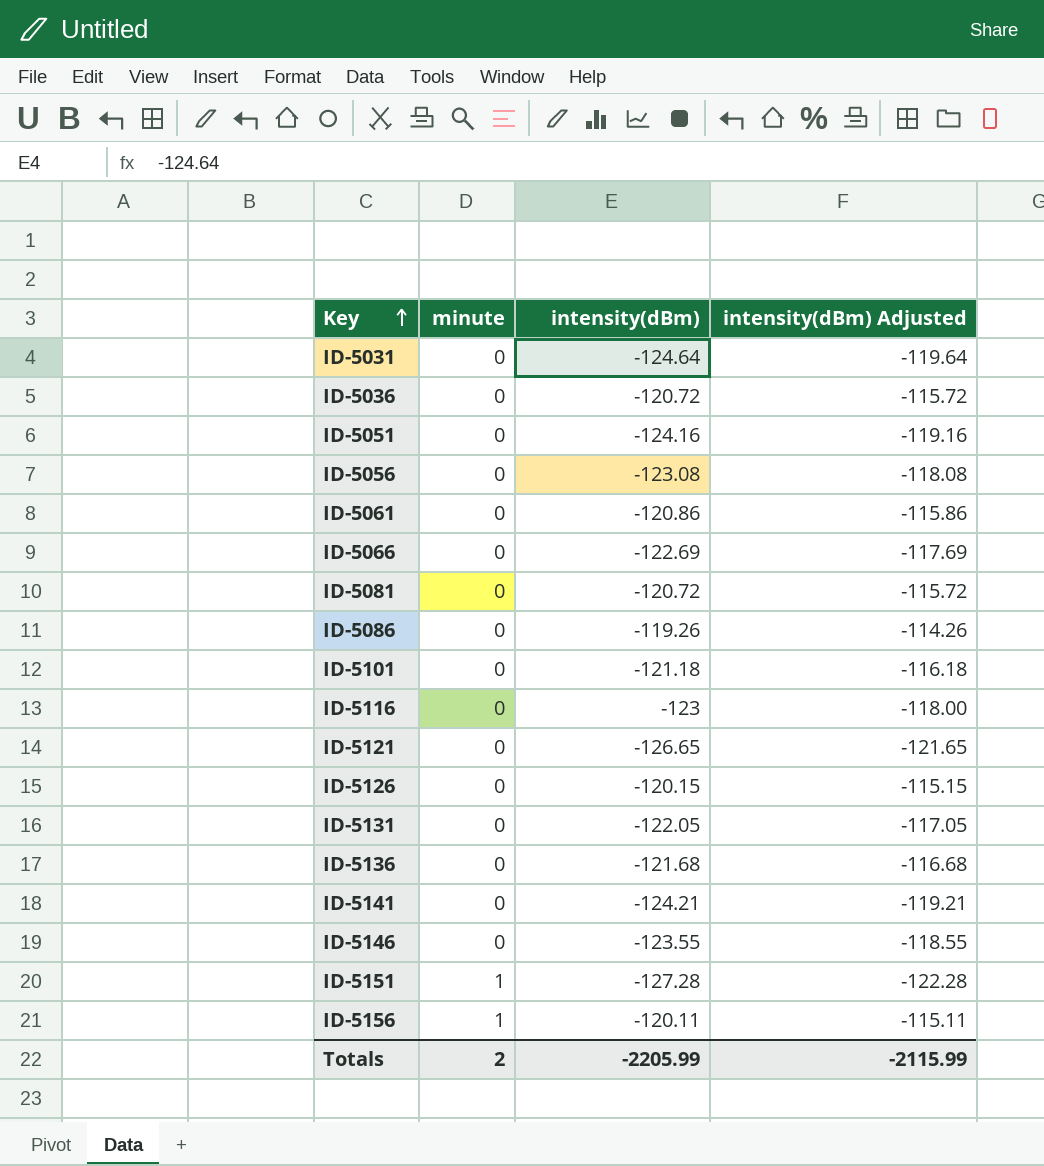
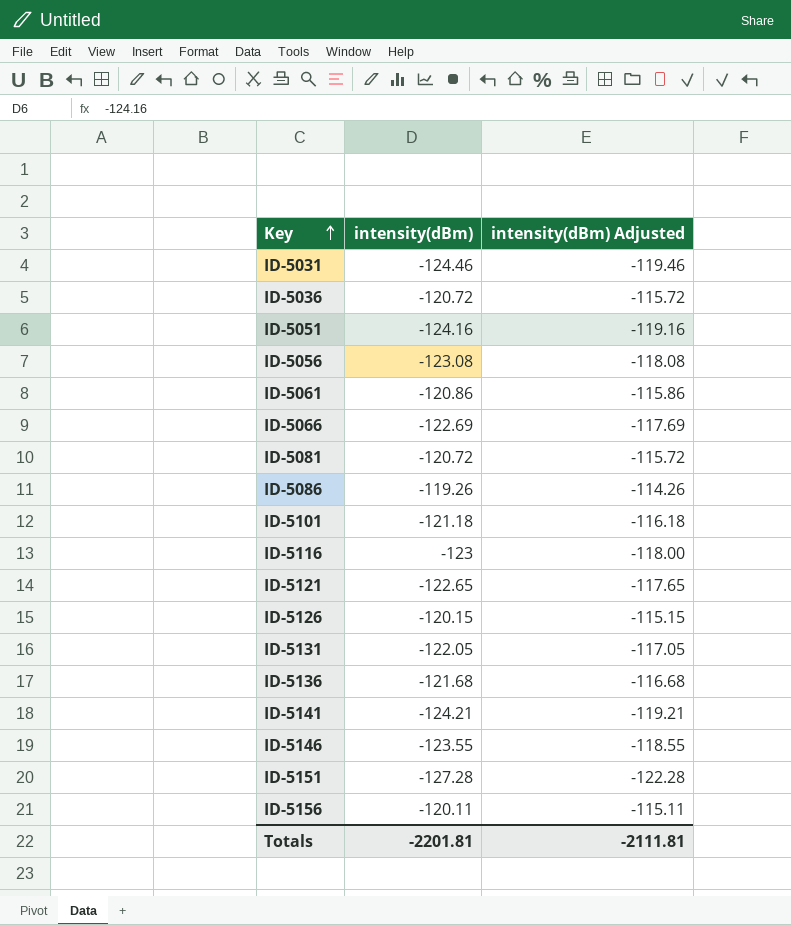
column minute | position: 2 -> none
ID-5031 | intensity(dBm): -124.64 -> -124.46
ID-5031 | intensity(dBm) Adjusted: -119.64 -> -119.46
ID-5121 | intensity(dBm): -126.65 -> -122.65
ID-5121 | intensity(dBm) Adjusted: -121.65 -> -117.65
Totals | intensity(dBm): -2205.99 -> -2201.81
Totals | intensity(dBm) Adjusted: -2115.99 -> -2111.81

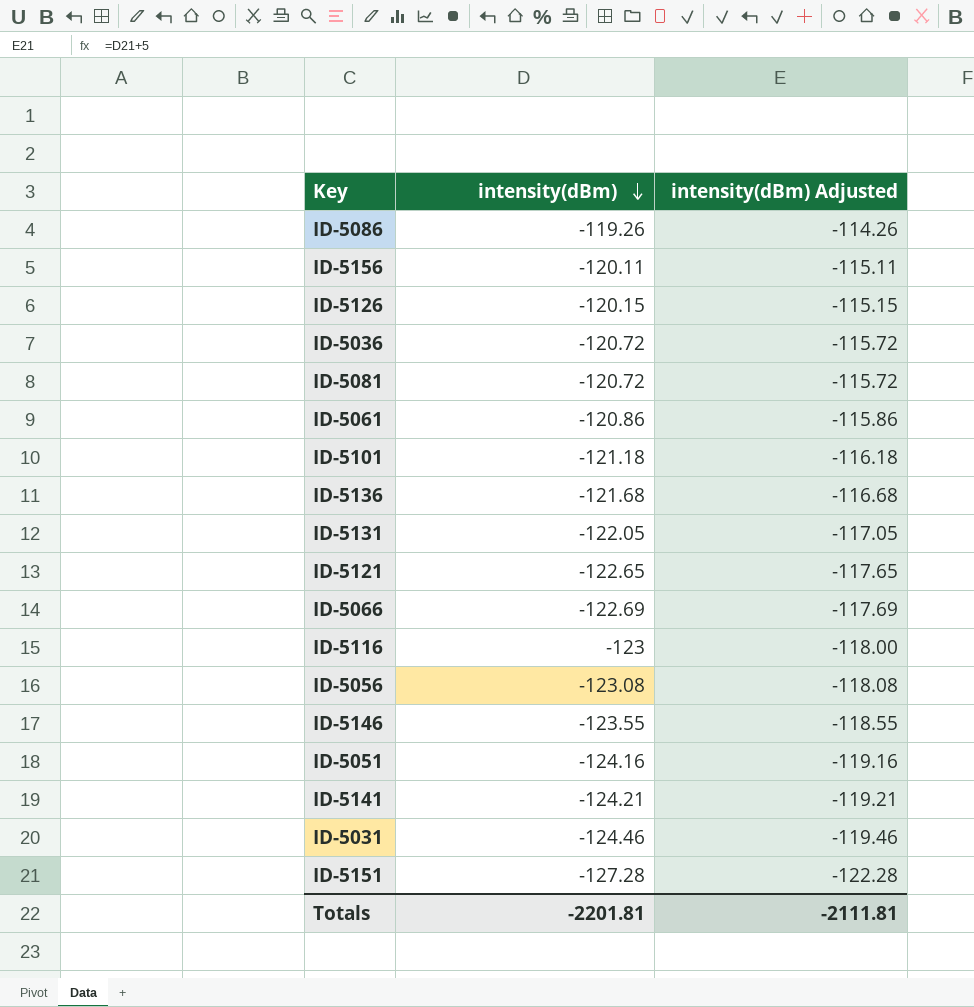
row order: Key ascending -> intensity(dBm) descending

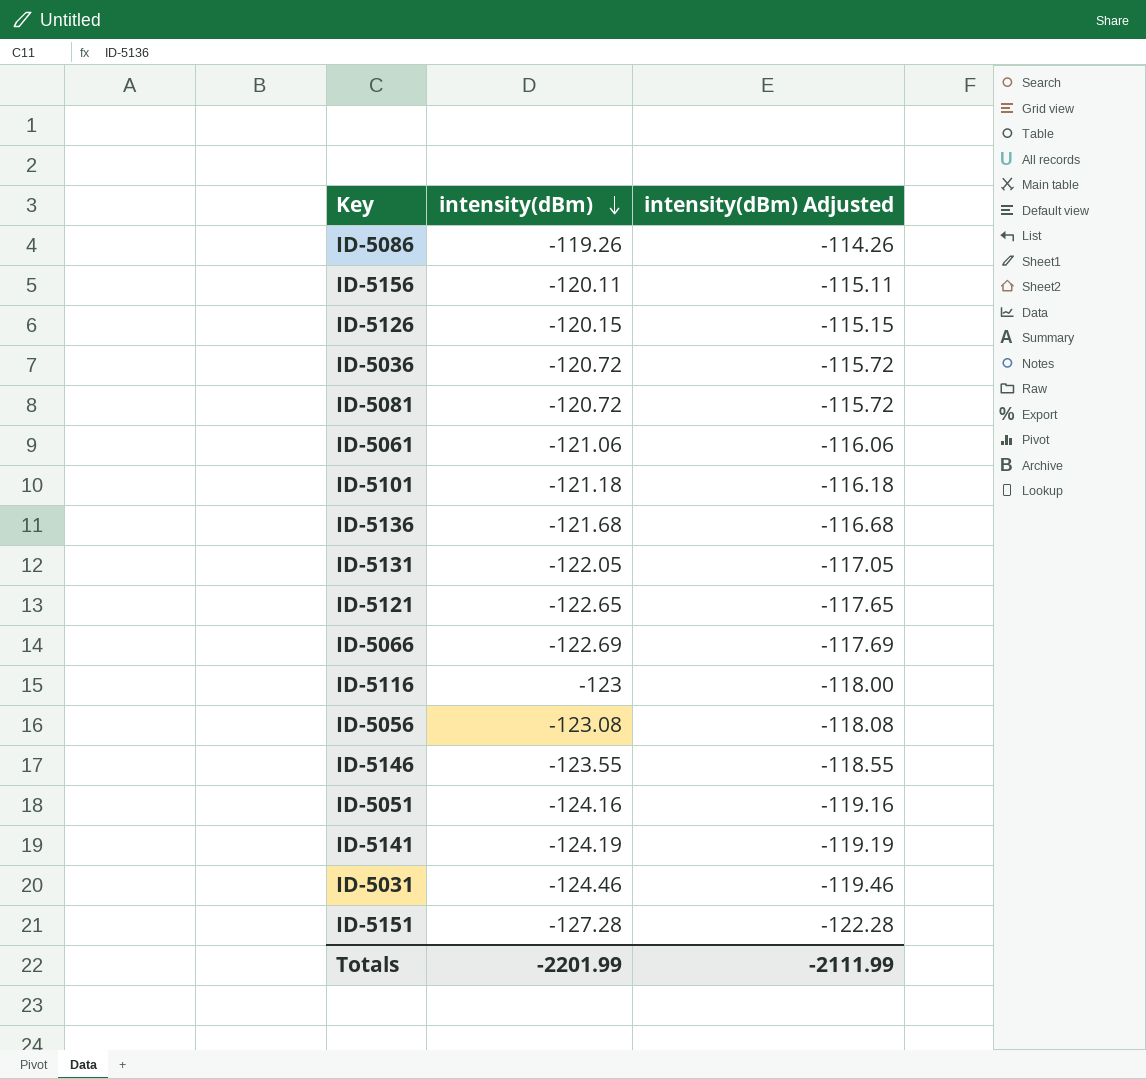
ID-5061 | intensity(dBm): -120.86 -> -121.06
ID-5061 | intensity(dBm) Adjusted: -115.86 -> -116.06
ID-5141 | intensity(dBm): -124.21 -> -124.19
ID-5141 | intensity(dBm) Adjusted: -119.21 -> -119.19
Totals | intensity(dBm): -2201.81 -> -2201.99
Totals | intensity(dBm) Adjusted: -2111.81 -> -2111.99

